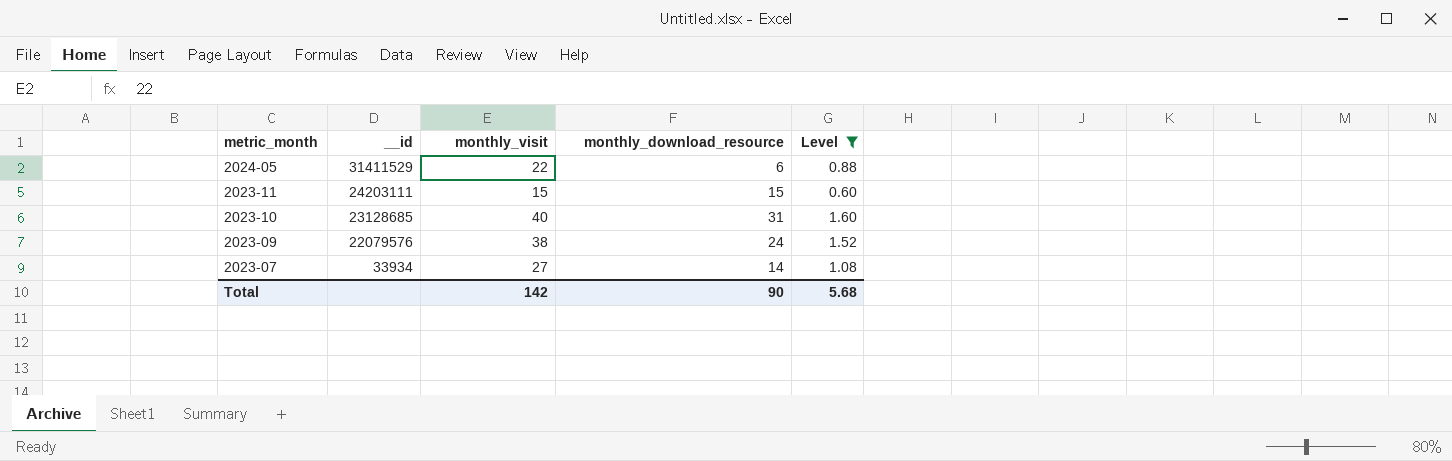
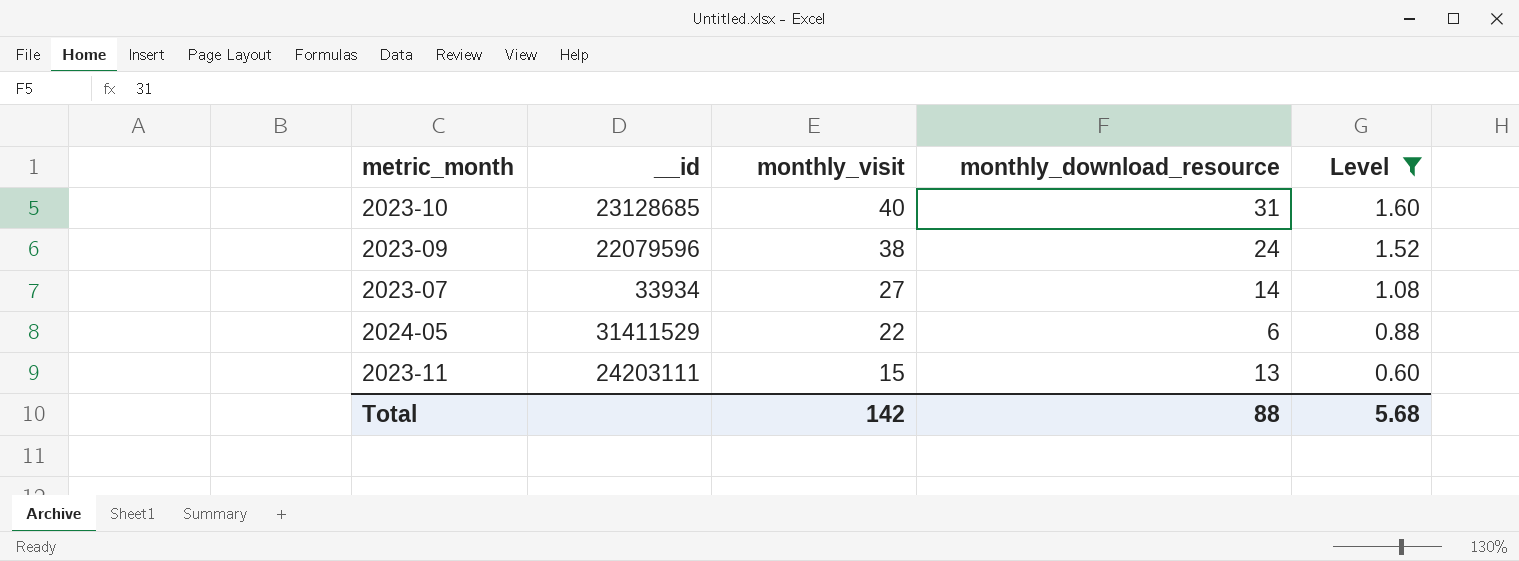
row order: metric_month descending -> monthly_visit descending
2023-09 | __id: 22079576 -> 22079596
2023-11 | monthly_download_resource: 15 -> 13
Total | monthly_download_resource: 90 -> 88

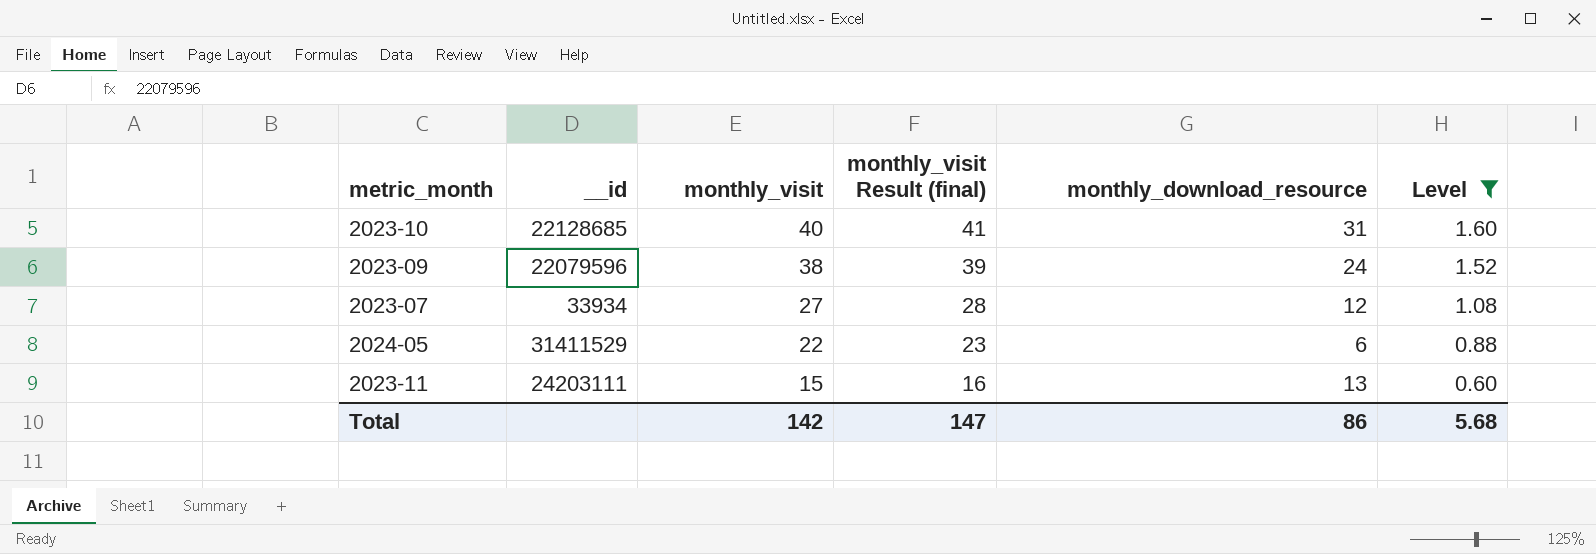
column monthly_visit Result (final) | formula: none -> [monthly_visit] + 1
2023-10 | __id: 23128685 -> 22128685
2023-07 | monthly_download_resource: 14 -> 12
Total | monthly_download_resource: 88 -> 86

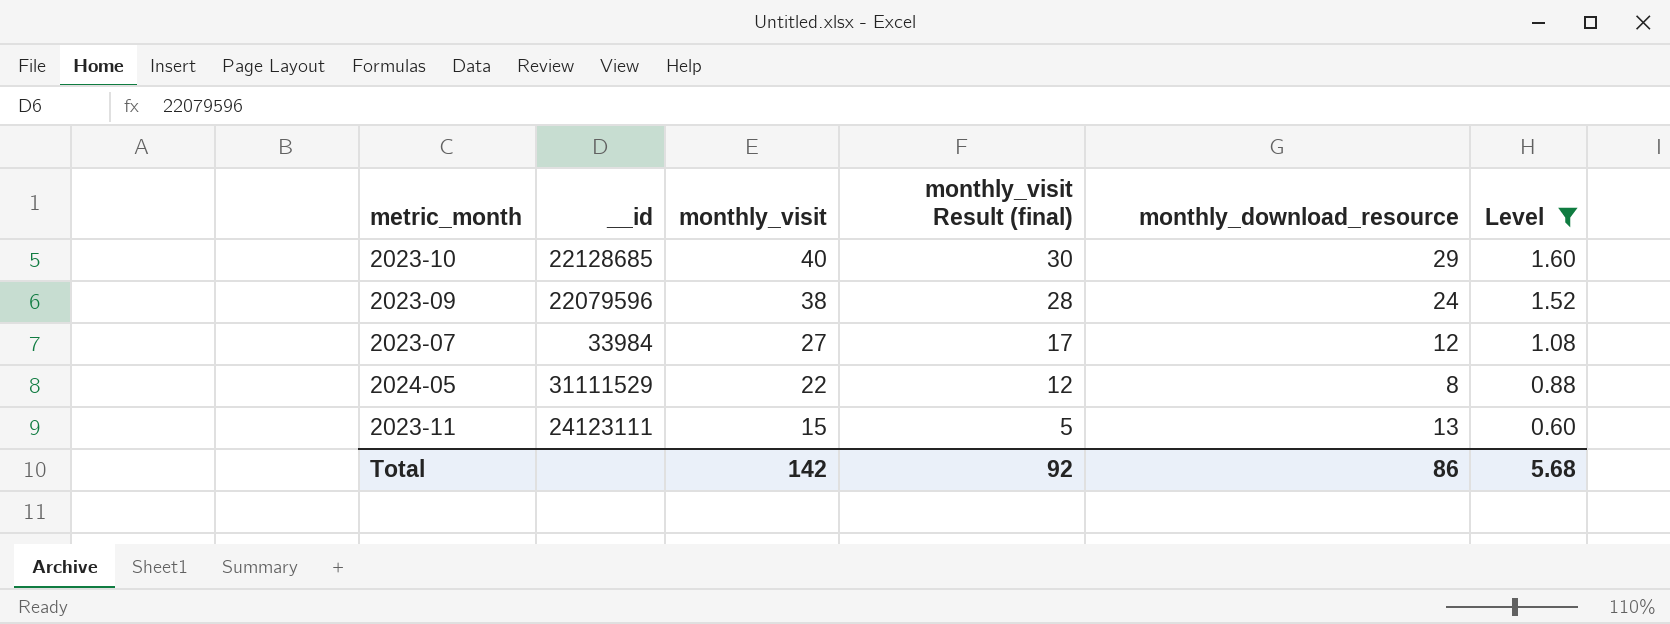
column monthly_visit Result (final) | formula: [monthly_visit] + 1 -> [monthly_visit] - 10
2023-10 | monthly_download_resource: 31 -> 29
2023-07 | __id: 33934 -> 33984
2024-05 | __id: 31411529 -> 31111529
2024-05 | monthly_download_resource: 6 -> 8
2023-11 | __id: 24203111 -> 24123111
Total | monthly_visit Result (final): 147 -> 92

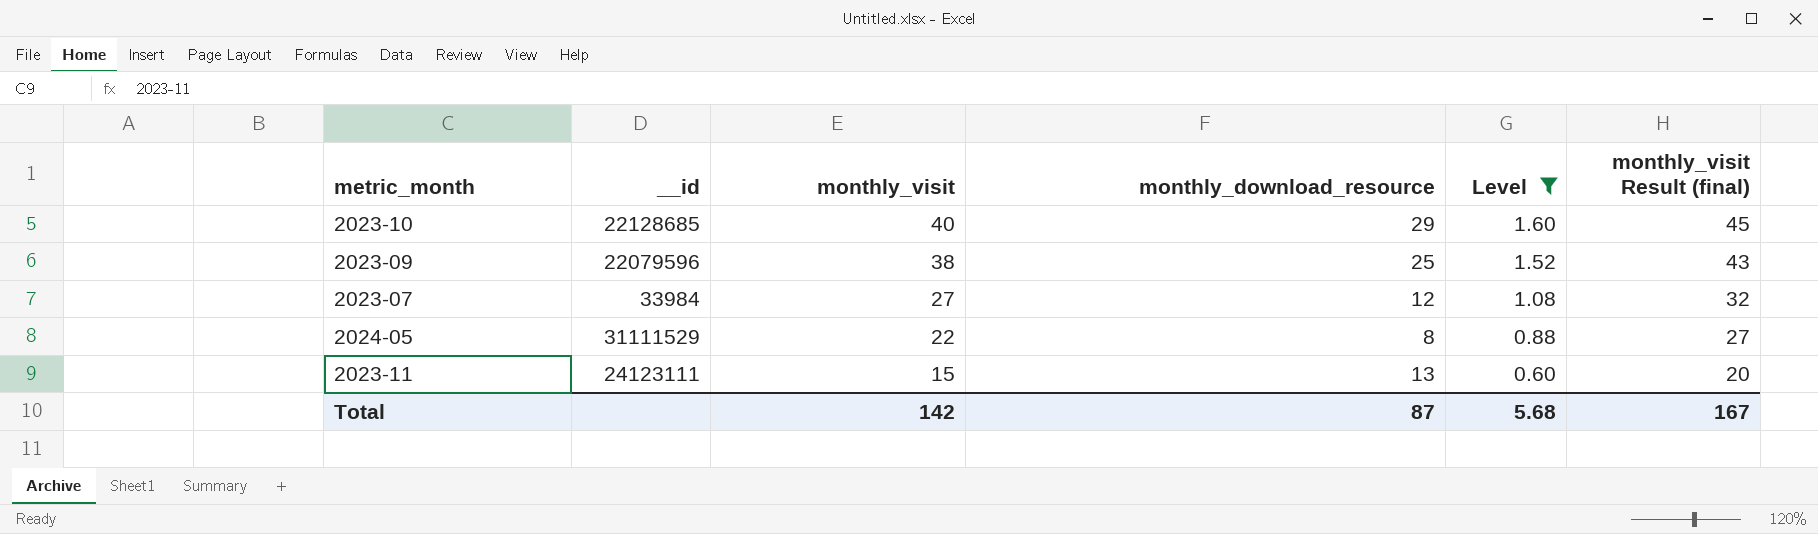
column monthly_visit Result (final) | formula: [monthly_visit] - 10 -> [monthly_visit] + 5
column monthly_visit Result (final) | position: 4 -> 6
2023-09 | monthly_download_resource: 24 -> 25
Total | monthly_download_resource: 86 -> 87
Total | monthly_visit Result (final): 92 -> 167

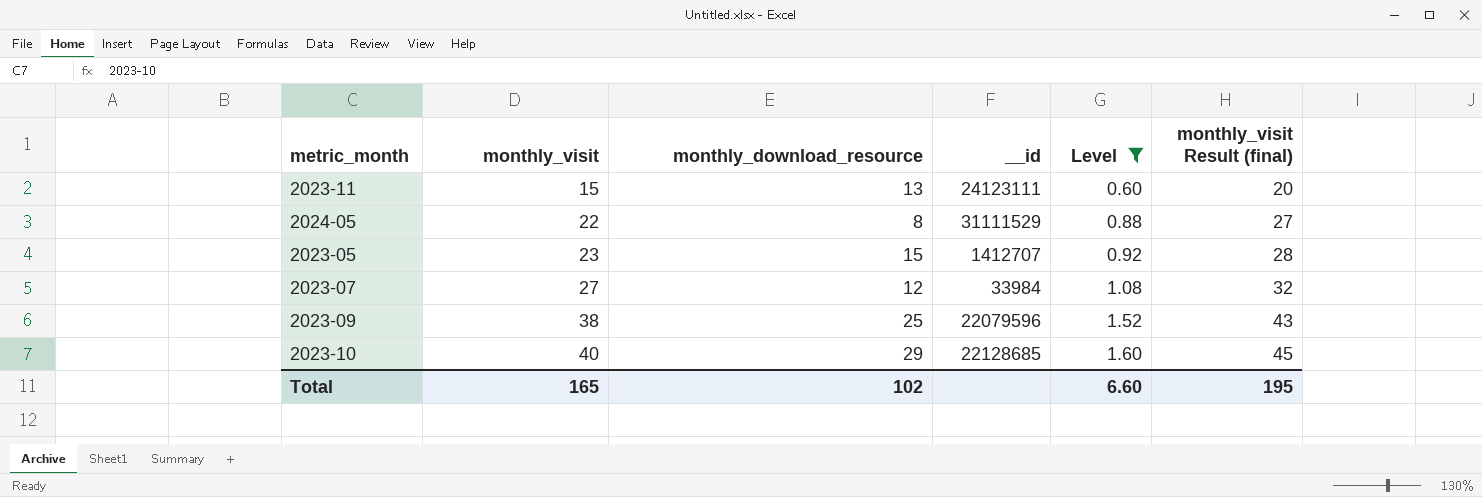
row order: monthly_visit descending -> monthly_visit ascending
column __id | position: 2 -> 4
row 2023-05: none -> 23 | 15 | 1412707 | 0.92 | 28
Total | monthly_visit: 142 -> 165
Total | monthly_download_resource: 87 -> 102
Total | Level: 5.68 -> 6.60
Total | monthly_visit Result (final): 167 -> 195

